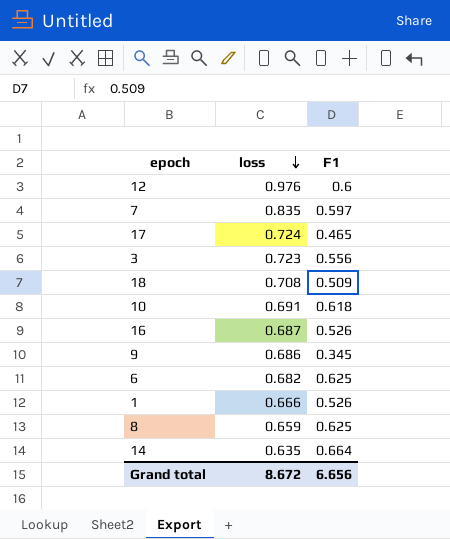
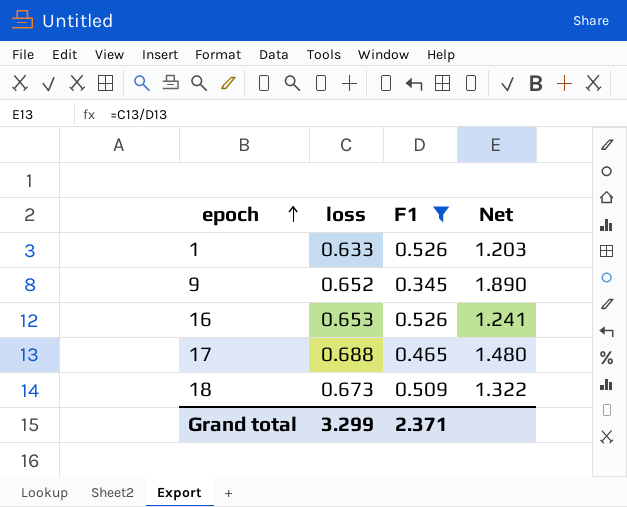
filter: none -> F1 <= 0.526
row order: loss descending -> epoch ascending
column Net | formula: none -> [loss] / [F1]
1 | loss: 0.666 -> 0.633
9 | loss: 0.686 -> 0.652
16 | loss: 0.687 -> 0.653
17 | loss: 0.724 -> 0.688
18 | loss: 0.708 -> 0.673
Grand total | loss: 8.672 -> 3.299
Grand total | F1: 6.656 -> 2.371

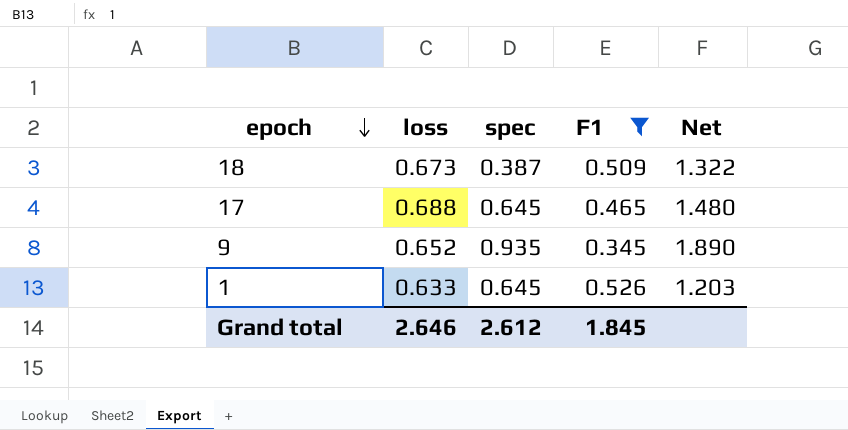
row order: epoch ascending -> epoch descending
column spec | position: none -> 3
row 16: 0.653 | 0.526 | 1.241 -> none
Grand total | loss: 3.299 -> 2.646
Grand total | F1: 2.371 -> 1.845

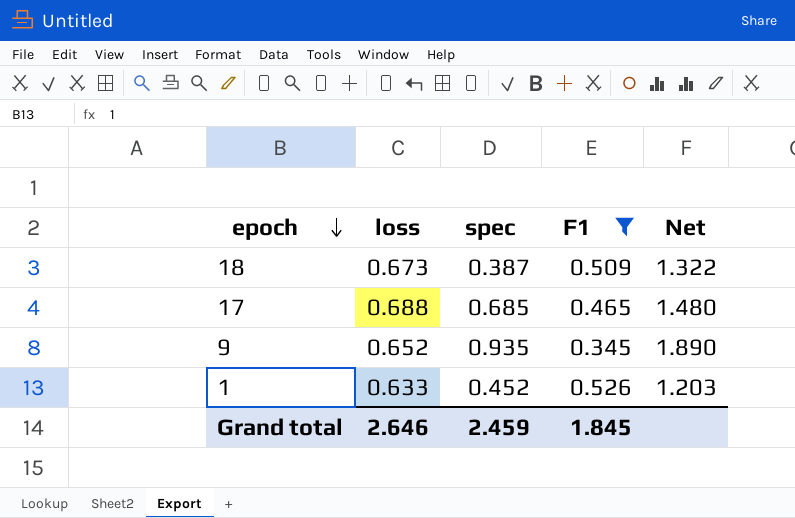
17 | spec: 0.645 -> 0.685
1 | spec: 0.645 -> 0.452
Grand total | spec: 2.612 -> 2.459

